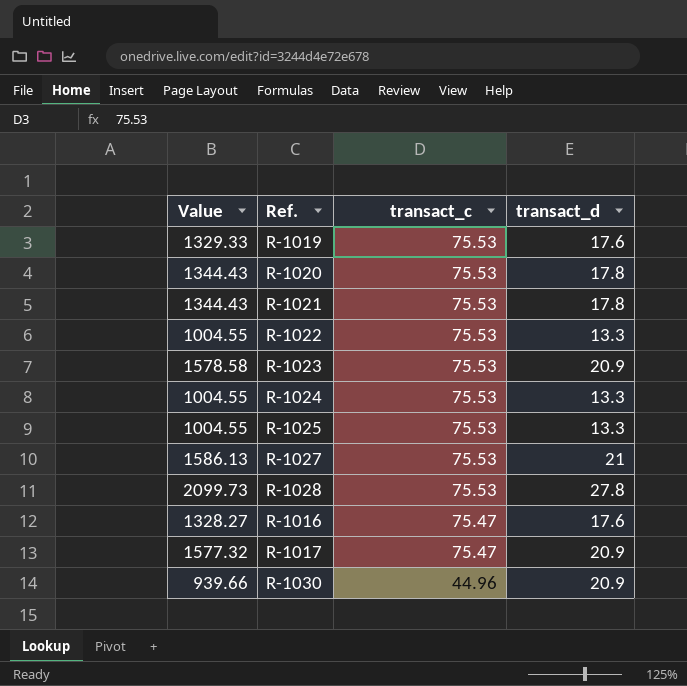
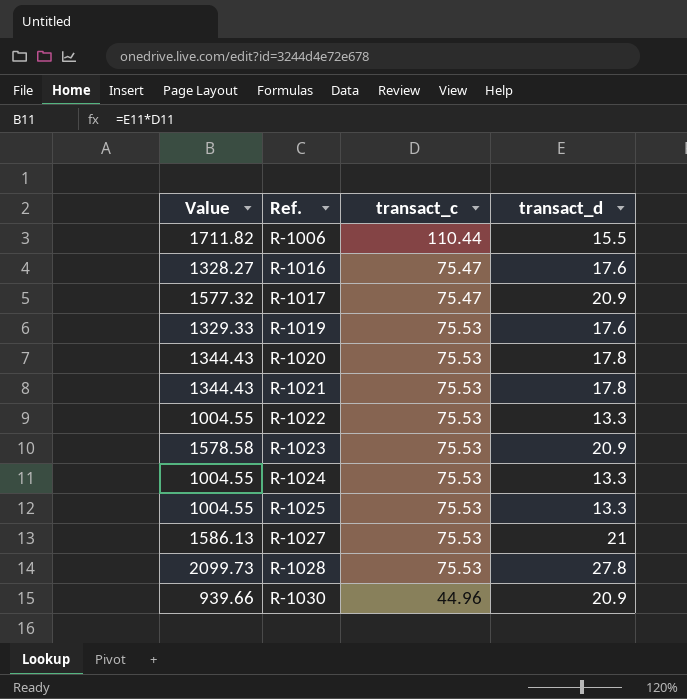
row order: transact_c descending -> Ref. ascending
row R-1006: none -> 1711.82 | 110.44 | 15.5

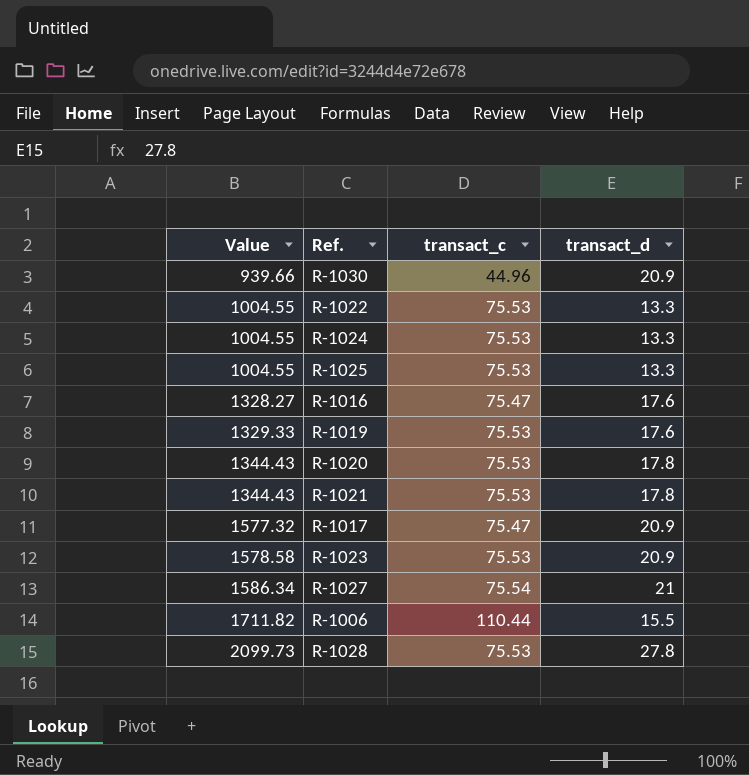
row order: Ref. ascending -> Value ascending
R-1027 | Value: 1586.13 -> 1586.34
R-1027 | transact_c: 75.53 -> 75.54

